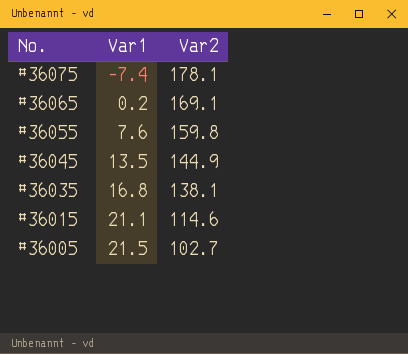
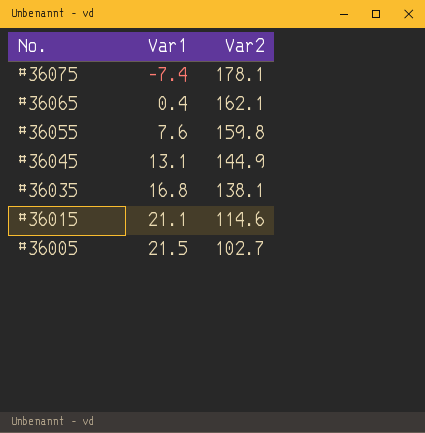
#36065 | Var1: 0.2 -> 0.4
#36065 | Var2: 169.1 -> 162.1
#36045 | Var1: 13.5 -> 13.1

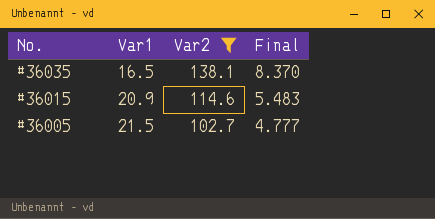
filter: none -> Var2 <= 138.1
column Final | formula: none -> [Var2] / [Var1]
#36035 | Var1: 16.8 -> 16.5
#36015 | Var1: 21.1 -> 20.9

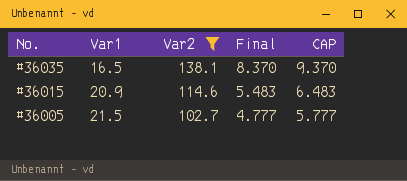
column CAP | formula: none -> [Final] + 1

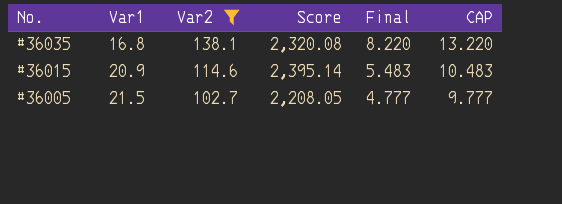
column Score | formula: none -> [Var1] * [Var2]
column CAP | formula: [Final] + 1 -> [Final] + 5
#36035 | Var1: 16.5 -> 16.8
#36035 | Final: 8.370 -> 8.220

